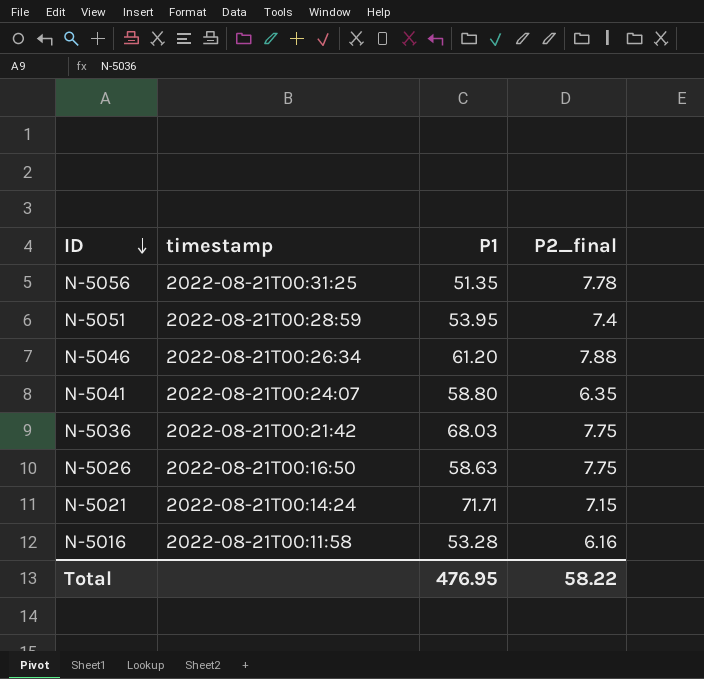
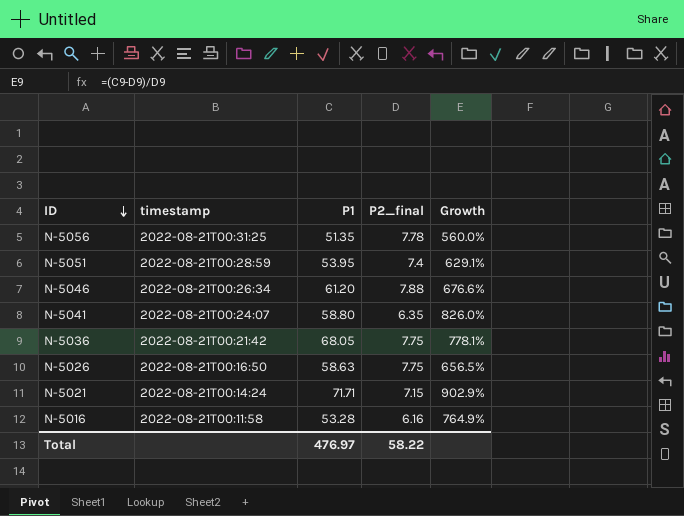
column Growth | formula: none -> ([P1] - [P2_final]) / [P2_final]
N-5036 | P1: 68.03 -> 68.05
Total | P1: 476.95 -> 476.97

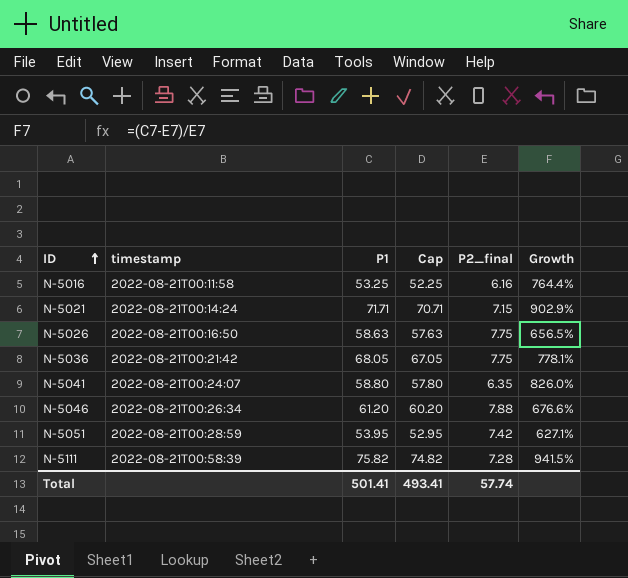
row order: ID descending -> ID ascending
column Cap | formula: none -> [P1] - 1
row N-5056: 2022-08-21T00:31:25 | 51.35 | 7.78 | 560.0% -> none
N-5016 | P1: 53.28 -> 53.25
N-5016 | Growth: 764.9% -> 764.4%
N-5051 | P2_final: 7.4 -> 7.42
N-5051 | Growth: 629.1% -> 627.1%
row N-5111: none -> 2022-08-21T00:58:39 | 75.82 | 74.82 | 7.28 | 941.5%
Total | P1: 476.97 -> 501.41
Total | P2_final: 58.22 -> 57.74

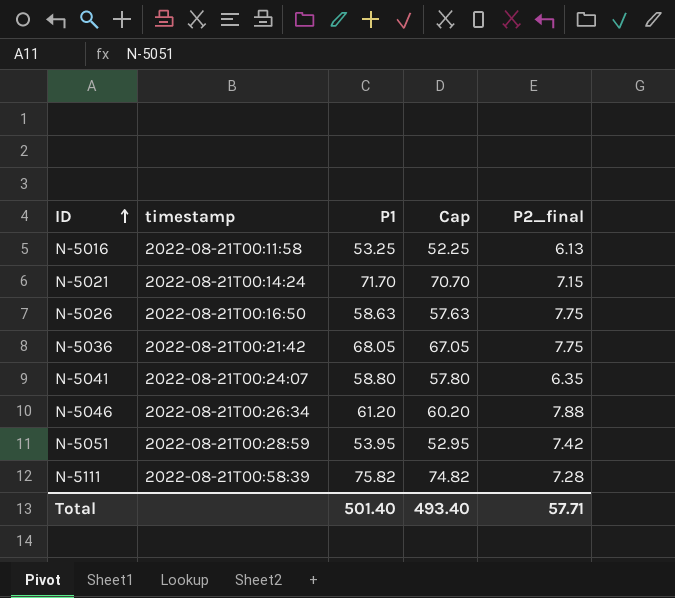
column Growth | formula: ([P1] - [P2_final]) / [P2_final] -> none
N-5016 | P2_final: 6.16 -> 6.13
N-5021 | P1: 71.71 -> 71.70
N-5021 | Cap: 70.71 -> 70.70
Total | P1: 501.41 -> 501.40
Total | Cap: 493.41 -> 493.40
Total | P2_final: 57.74 -> 57.71

